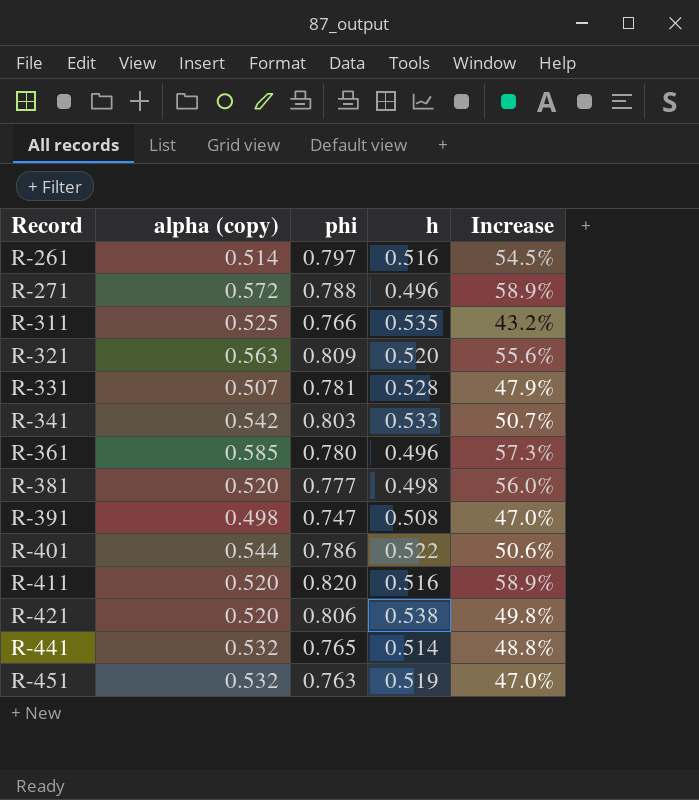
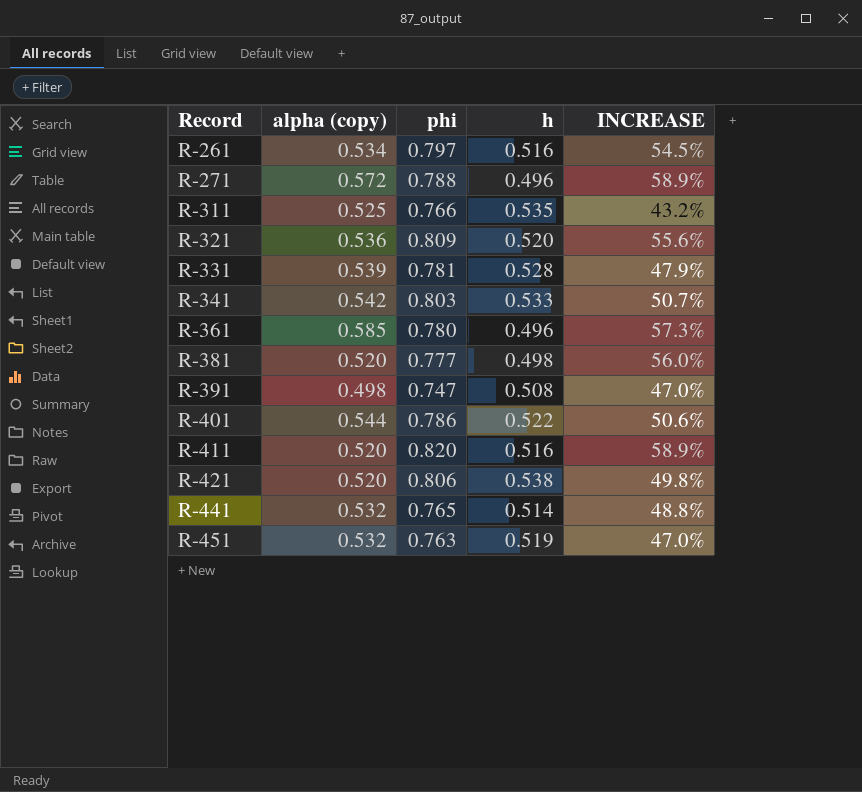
column name: Increase -> INCREASE
R-261 | alpha (copy): 0.514 -> 0.534
R-321 | alpha (copy): 0.563 -> 0.536
R-331 | alpha (copy): 0.507 -> 0.539

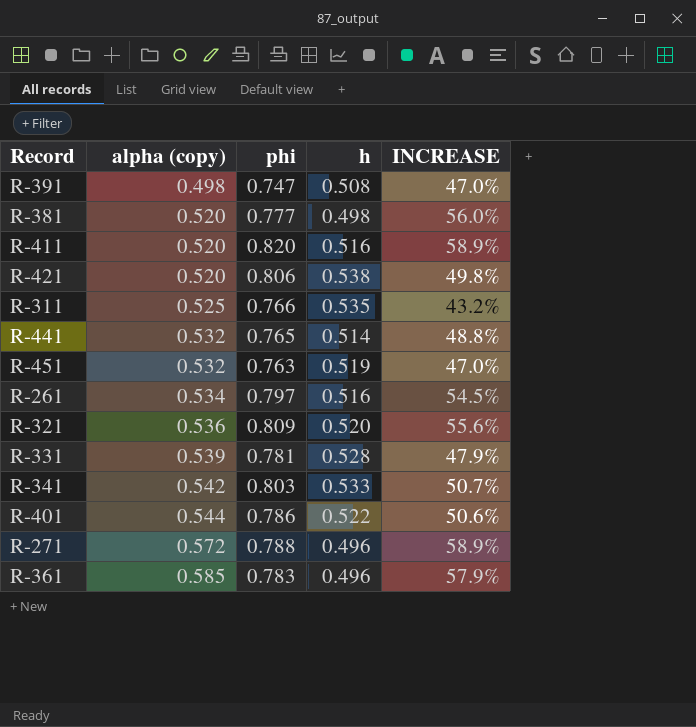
row order: Record ascending -> alpha (copy) ascending
R-361 | phi: 0.780 -> 0.783
R-361 | INCREASE: 57.3% -> 57.9%

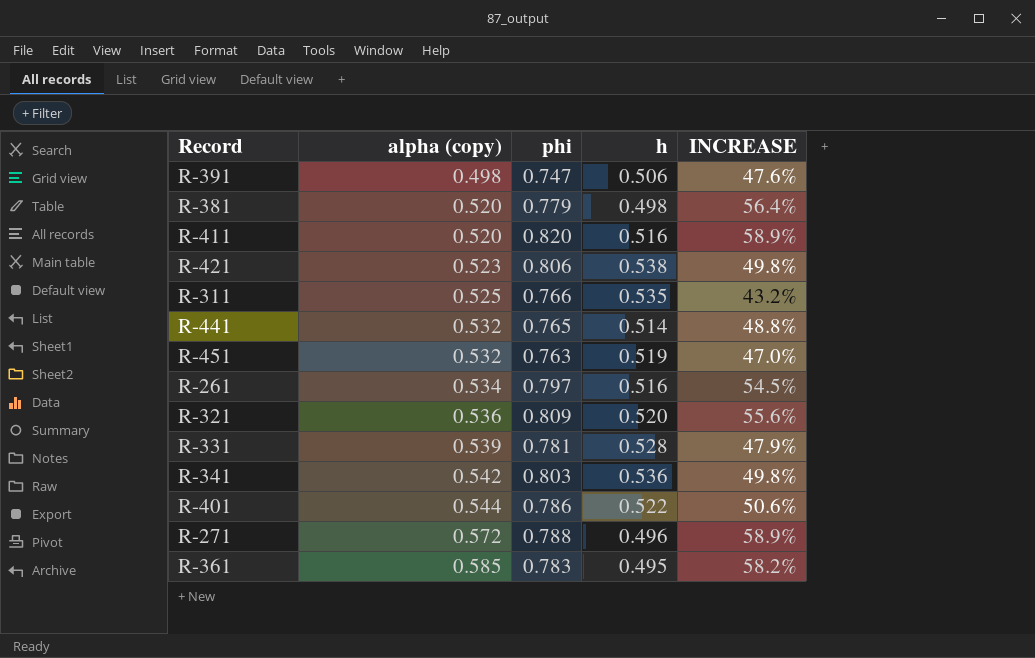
R-391 | h: 0.508 -> 0.506
R-391 | INCREASE: 47.0% -> 47.6%
R-381 | phi: 0.777 -> 0.779
R-381 | INCREASE: 56.0% -> 56.4%
R-421 | alpha (copy): 0.520 -> 0.523
R-341 | h: 0.533 -> 0.536
R-341 | INCREASE: 50.7% -> 49.8%
R-361 | h: 0.496 -> 0.495
R-361 | INCREASE: 57.9% -> 58.2%

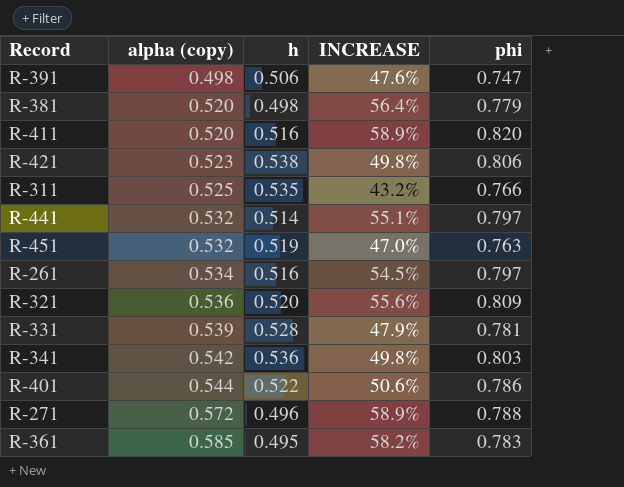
column phi | position: 3 -> 5
R-441 | INCREASE: 48.8% -> 55.1%
R-441 | phi: 0.765 -> 0.797

